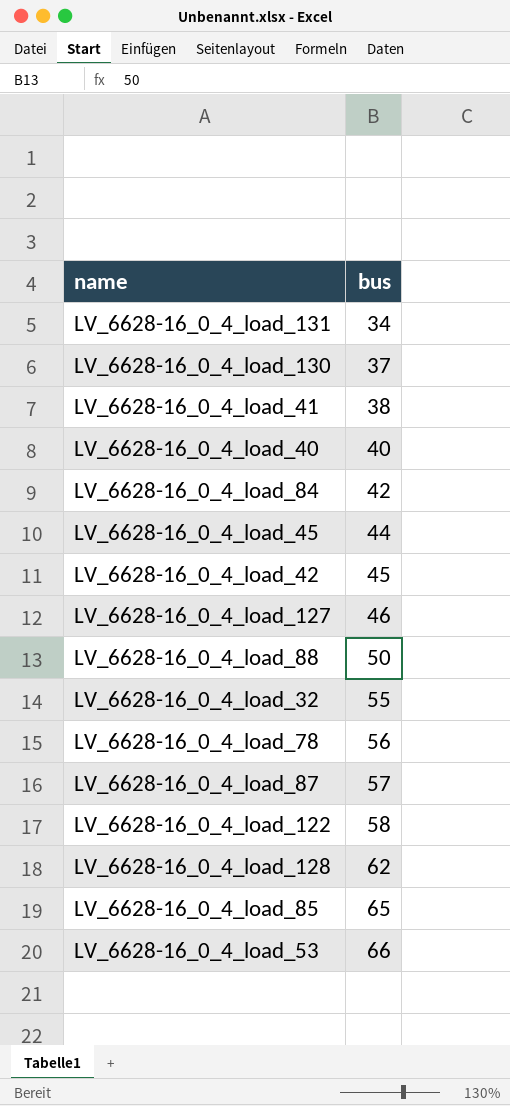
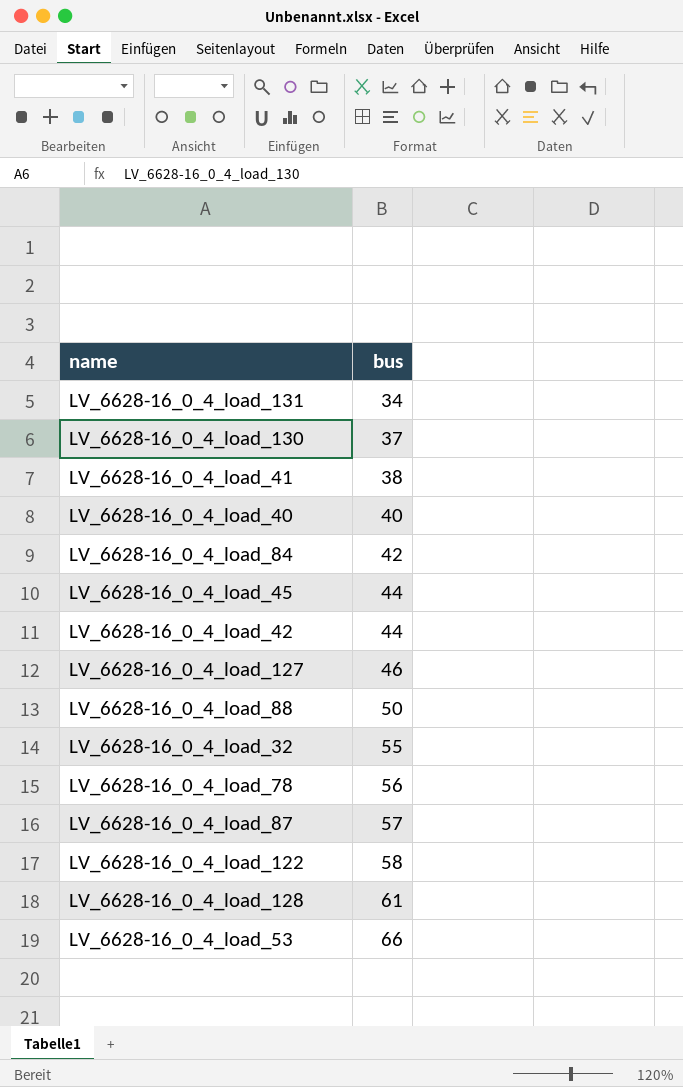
row LV_6628-16_0_4_load_85: 65 -> none
LV_6628-16_0_4_load_42 | bus: 45 -> 44
LV_6628-16_0_4_load_128 | bus: 62 -> 61

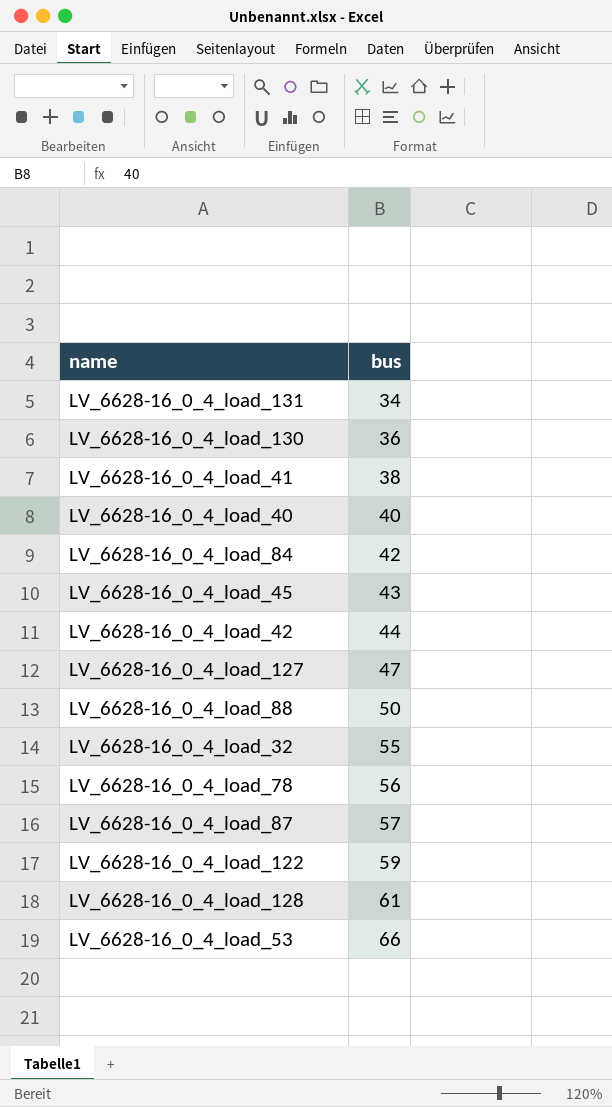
LV_6628-16_0_4_load_130 | bus: 37 -> 36
LV_6628-16_0_4_load_45 | bus: 44 -> 43
LV_6628-16_0_4_load_127 | bus: 46 -> 47
LV_6628-16_0_4_load_122 | bus: 58 -> 59

